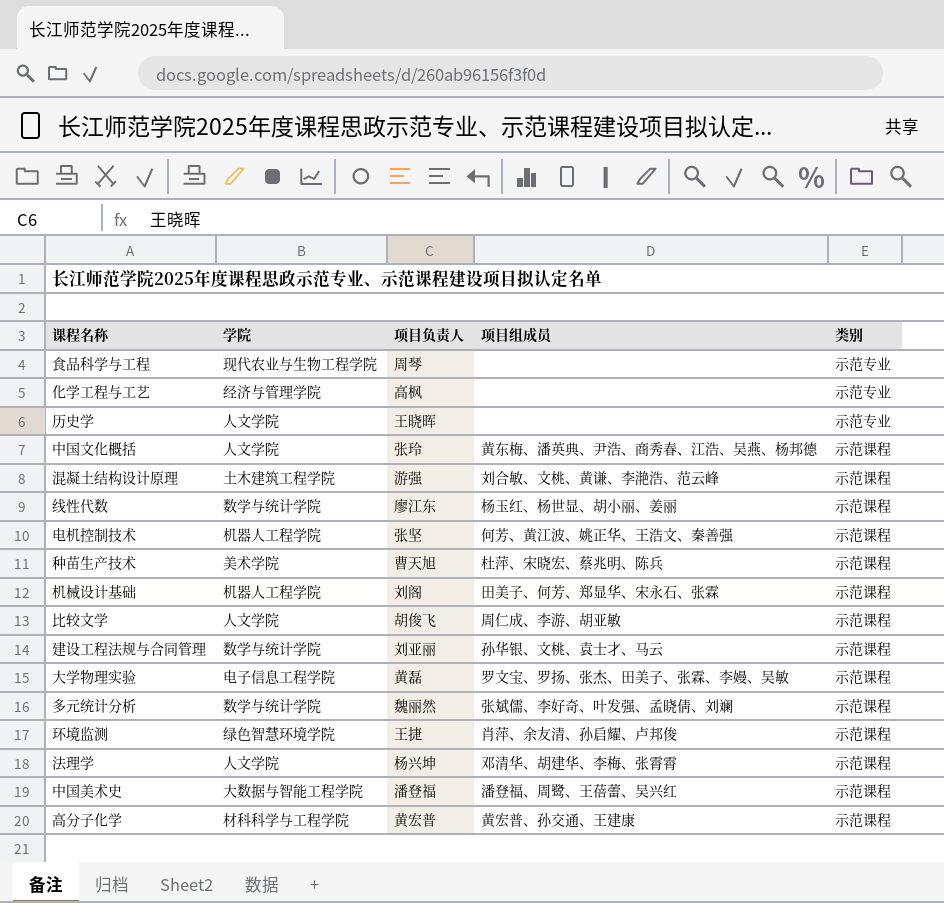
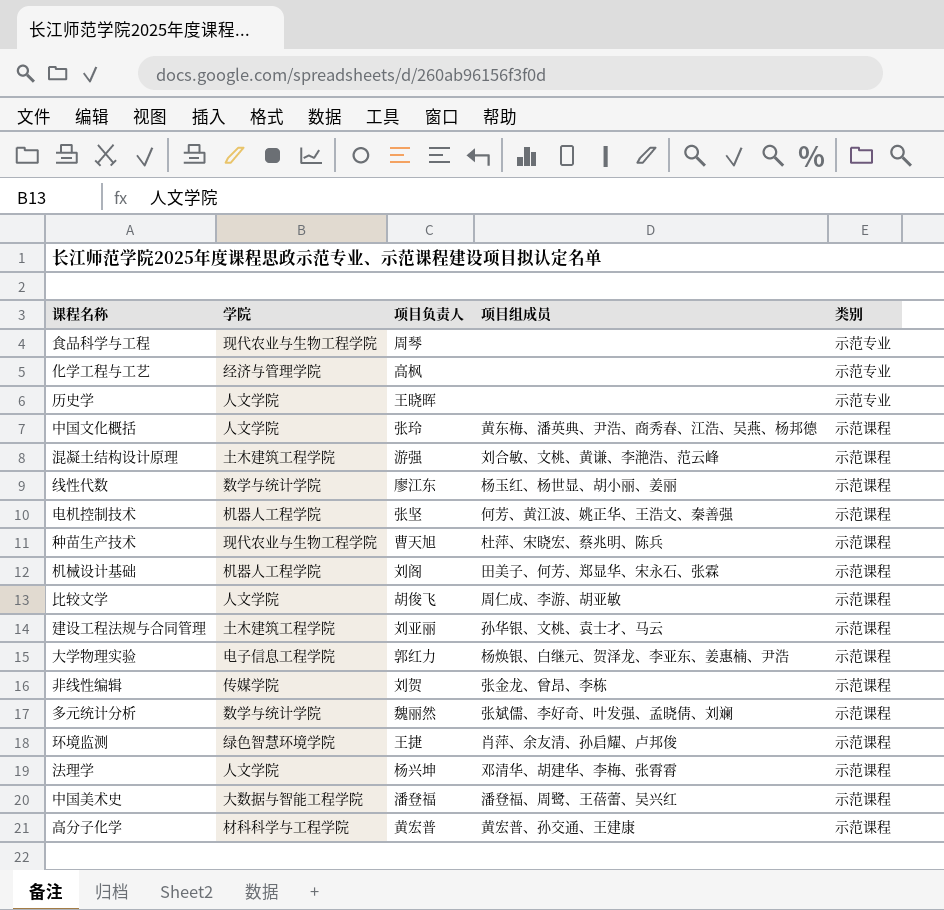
种苗生产技术 | 学院: 美术学院 -> 现代农业与生物工程学院
建设工程法规与合同管理 | 学院: 数学与统计学院 -> 土木建筑工程学院
大学物理实验 | 项目负责人: 黄磊 -> 郭红力
大学物理实验 | 项目组成员: 罗文宝、罗扬、张杰、田美子、张霖、李嫚、吴敏 -> 杨焕银、白继元、贺泽龙、李亚东、姜惠楠、尹浩
row 非线性编辑: none -> 传媒学院 | 刘贺 | 张金龙、曾昂、李栋 | 示范课程

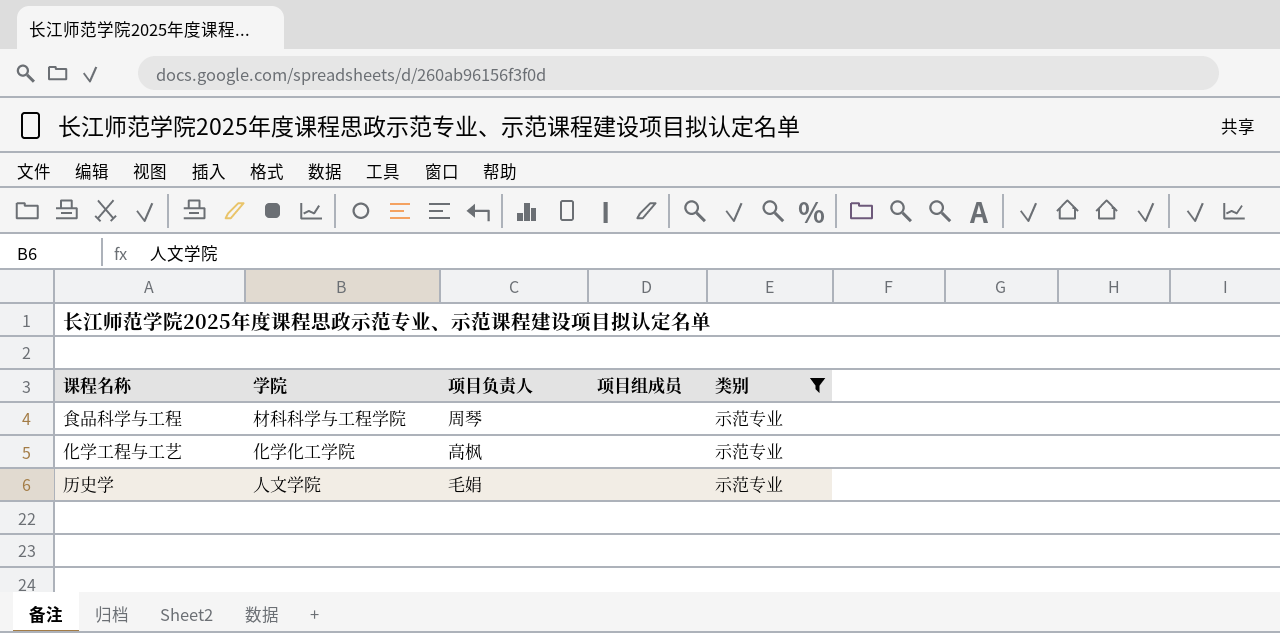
filter: none -> 类别 = 示范专业
食品科学与工程 | 学院: 现代农业与生物工程学院 -> 材科科学与工程学院
化学工程与工艺 | 学院: 经济与管理学院 -> 化学化工学院
历史学 | 项目负责人: 王晓晖 -> 毛娟

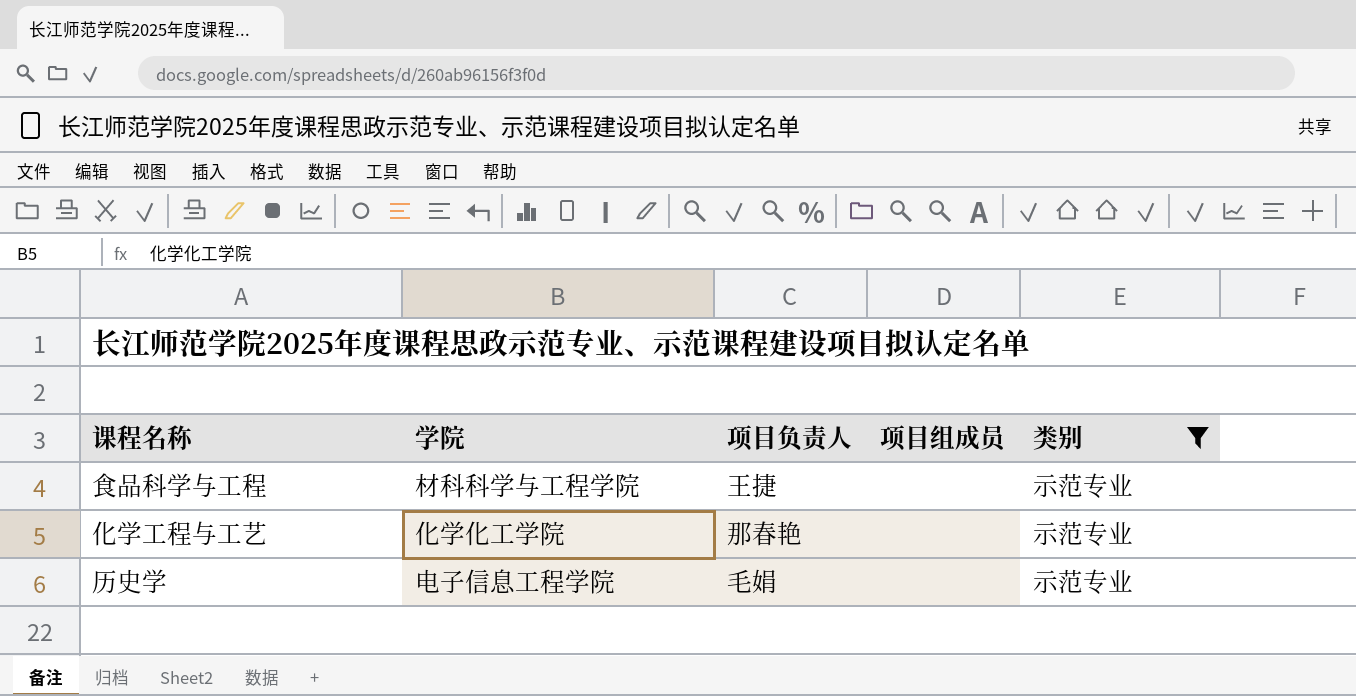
食品科学与工程 | 项目负责人: 周琴 -> 王捷
化学工程与工艺 | 项目负责人: 高枫 -> 那春艳
历史学 | 学院: 人文学院 -> 电子信息工程学院

